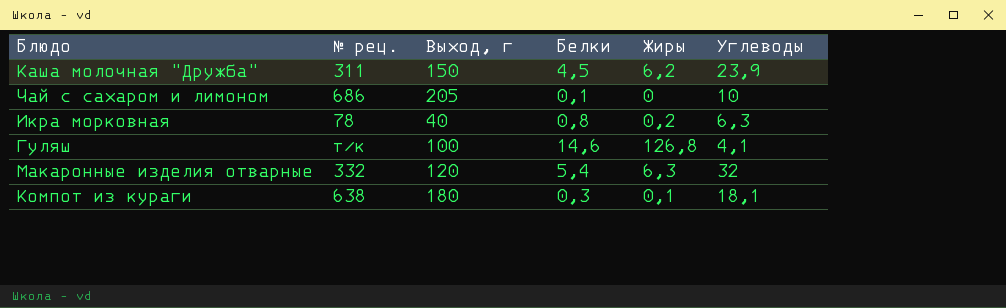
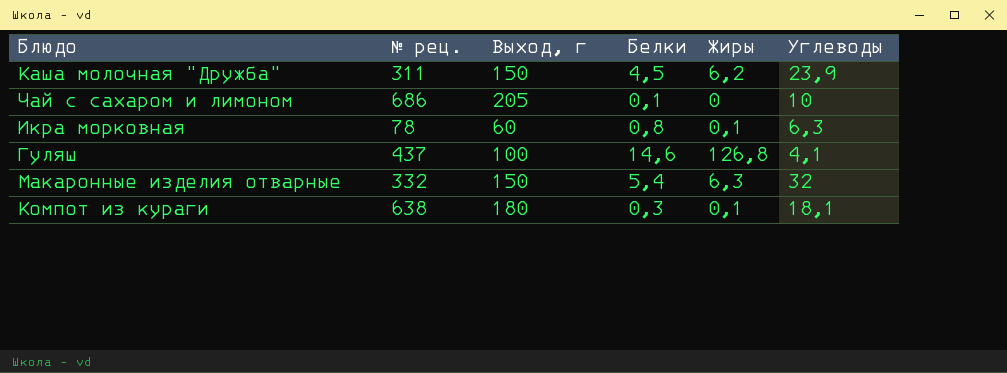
Икра морковная | Выход, г: 40 -> 60
Икра морковная | Жиры: 0,2 -> 0,1
Гуляш | № рец.: т/к -> 437
Макаронные изделия отварные | Выход, г: 120 -> 150

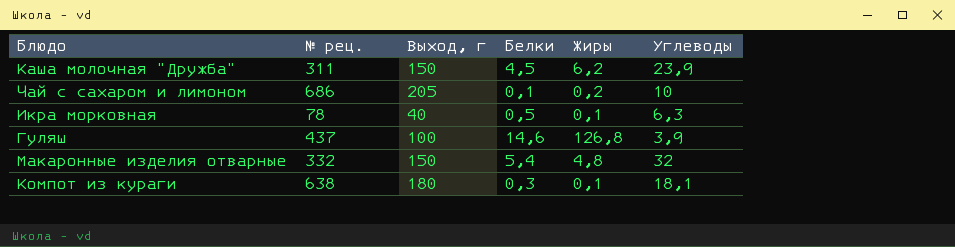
Чай с сахаром и лимоном | Жиры: 0 -> 0,2
Икра морковная | Выход, г: 60 -> 40
Икра морковная | Белки: 0,8 -> 0,5
Гуляш | Углеводы: 4,1 -> 3,9
Макаронные изделия отварные | Жиры: 6,3 -> 4,8

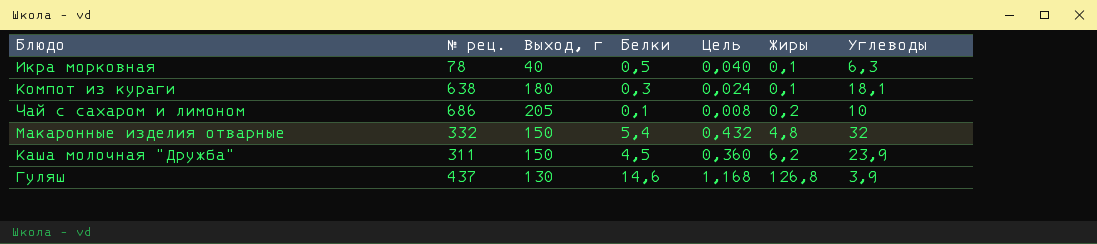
row order: none -> Жиры ascending
column Цель | formula: none -> [Белки] * 0,08
Гуляш | Выход, г: 100 -> 130

